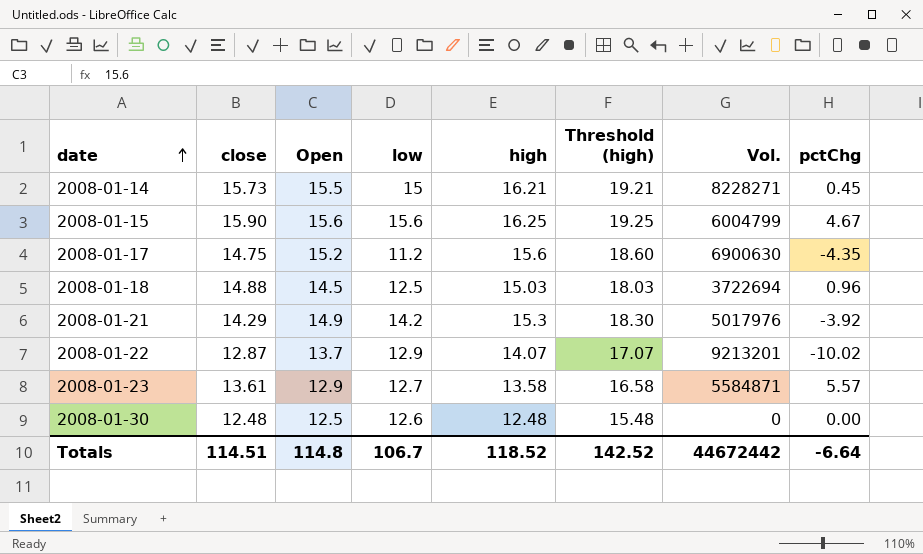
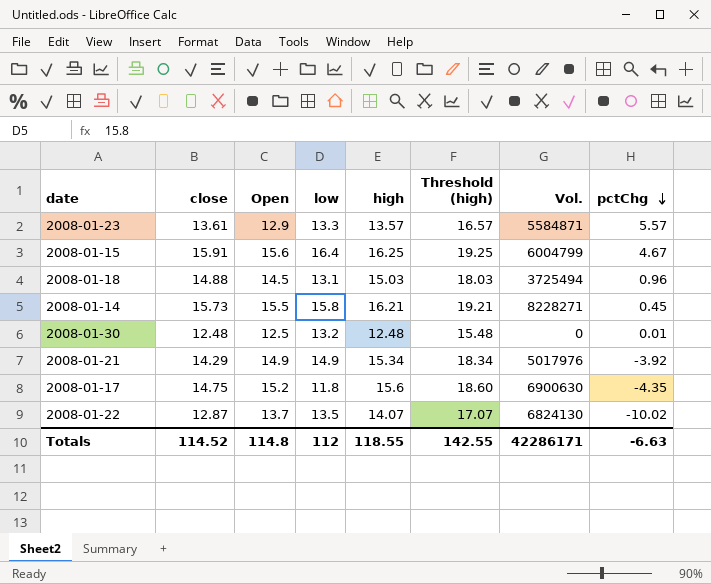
row order: date ascending -> pctChg descending
2008-01-23 | low: 12.7 -> 13.3
2008-01-23 | high: 13.58 -> 13.57
2008-01-23 | Threshold (high): 16.58 -> 16.57
2008-01-15 | close: 15.90 -> 15.91
2008-01-15 | low: 15.6 -> 16.4
2008-01-18 | low: 12.5 -> 13.1
2008-01-18 | Vol.: 3722694 -> 3725494
2008-01-14 | low: 15 -> 15.8
2008-01-30 | low: 12.6 -> 13.2
2008-01-30 | pctChg: 0.00 -> 0.01
2008-01-21 | low: 14.2 -> 14.9
2008-01-21 | high: 15.3 -> 15.34
2008-01-21 | Threshold (high): 18.30 -> 18.34
2008-01-17 | low: 11.2 -> 11.8
2008-01-22 | low: 12.9 -> 13.5
2008-01-22 | Vol.: 9213201 -> 6824130
Totals | close: 114.51 -> 114.52
Totals | low: 106.7 -> 112
Totals | high: 118.52 -> 118.55
Totals | Threshold (high): 142.52 -> 142.55
Totals | Vol.: 44672442 -> 42286171
Totals | pctChg: -6.64 -> -6.63

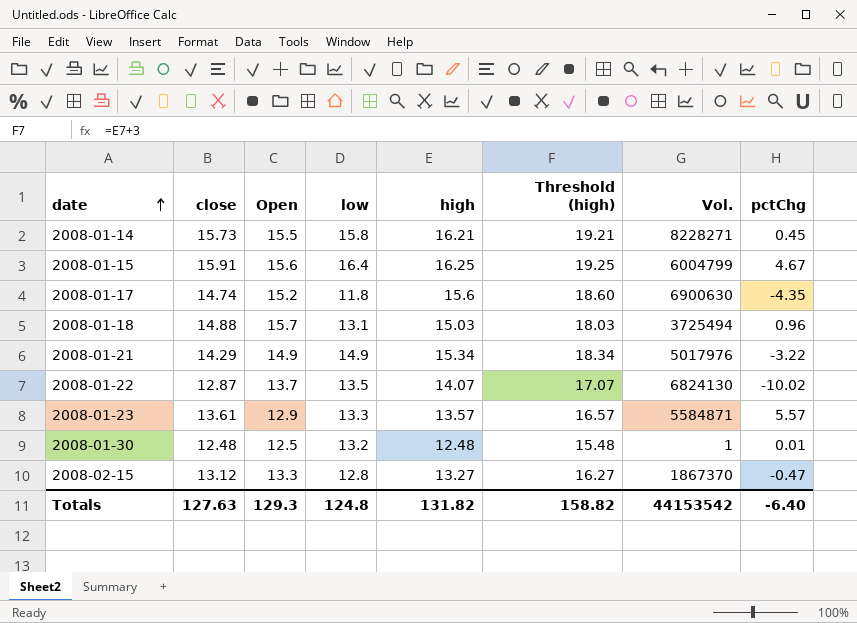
row order: pctChg descending -> date ascending
2008-01-17 | close: 14.75 -> 14.74
2008-01-18 | Open: 14.5 -> 15.7
2008-01-21 | pctChg: -3.92 -> -3.22
2008-01-30 | Vol.: 0 -> 1
row 2008-02-15: none -> 13.12 | 13.3 | 12.8 | 13.27 | 16.27 | 1867370 | -0.47
Totals | close: 114.52 -> 127.63
Totals | Open: 114.8 -> 129.3
Totals | low: 112 -> 124.8
Totals | high: 118.55 -> 131.82
Totals | Threshold (high): 142.55 -> 158.82
Totals | Vol.: 42286171 -> 44153542
Totals | pctChg: -6.63 -> -6.40

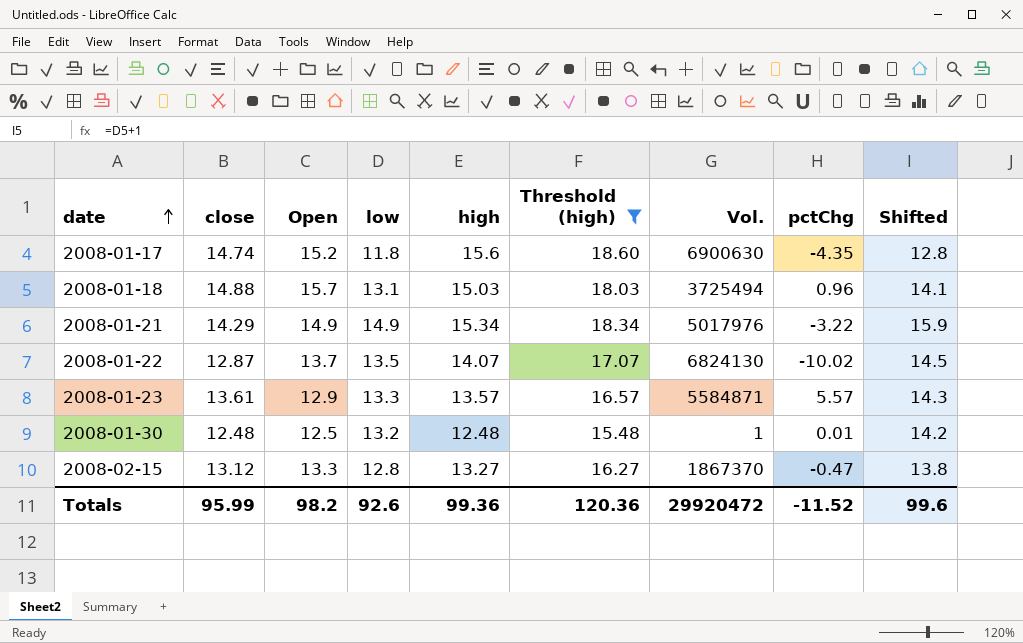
filter: none -> Threshold (high) <= 18.60
column Shifted | formula: none -> [low] + 1
Totals | close: 127.63 -> 95.99
Totals | Open: 129.3 -> 98.2
Totals | low: 124.8 -> 92.6
Totals | high: 131.82 -> 99.36
Totals | Threshold (high): 158.82 -> 120.36
Totals | Vol.: 44153542 -> 29920472
Totals | pctChg: -6.40 -> -11.52

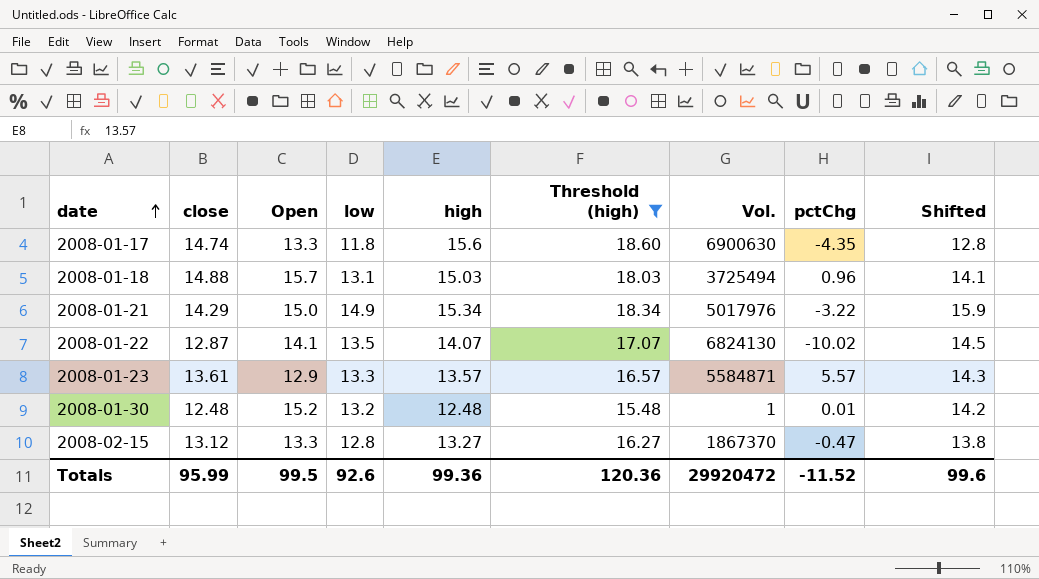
2008-01-17 | Open: 15.2 -> 13.3
2008-01-21 | Open: 14.9 -> 15.0
2008-01-22 | Open: 13.7 -> 14.1
2008-01-30 | Open: 12.5 -> 15.2
Totals | Open: 98.2 -> 99.5

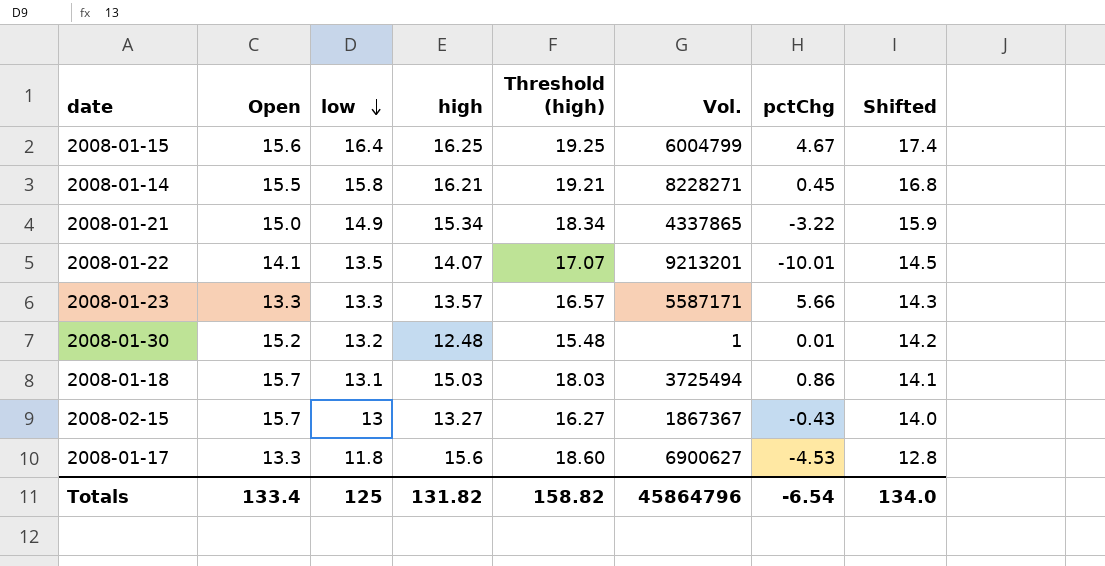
filter: Threshold (high) <= 18.60 -> none
row order: date ascending -> low descending
column close | position: 2 -> none
2008-01-21 | Vol.: 5017976 -> 4337865
2008-01-22 | Vol.: 6824130 -> 9213201
2008-01-22 | pctChg: -10.02 -> -10.01
2008-01-23 | Open: 12.9 -> 13.3
2008-01-23 | Vol.: 5584871 -> 5587171
2008-01-23 | pctChg: 5.57 -> 5.66
2008-01-18 | pctChg: 0.96 -> 0.86
2008-02-15 | Open: 13.3 -> 15.7
2008-02-15 | low: 12.8 -> 13
2008-02-15 | Vol.: 1867370 -> 1867367
2008-02-15 | pctChg: -0.47 -> -0.43
2008-02-15 | Shifted: 13.8 -> 14.0
2008-01-17 | Vol.: 6900630 -> 6900627
2008-01-17 | pctChg: -4.35 -> -4.53
Totals | Open: 99.5 -> 133.4
Totals | low: 92.6 -> 125
Totals | high: 99.36 -> 131.82
Totals | Threshold (high): 120.36 -> 158.82
Totals | Vol.: 29920472 -> 45864796
Totals | pctChg: -11.52 -> -6.54
Totals | Shifted: 99.6 -> 134.0

